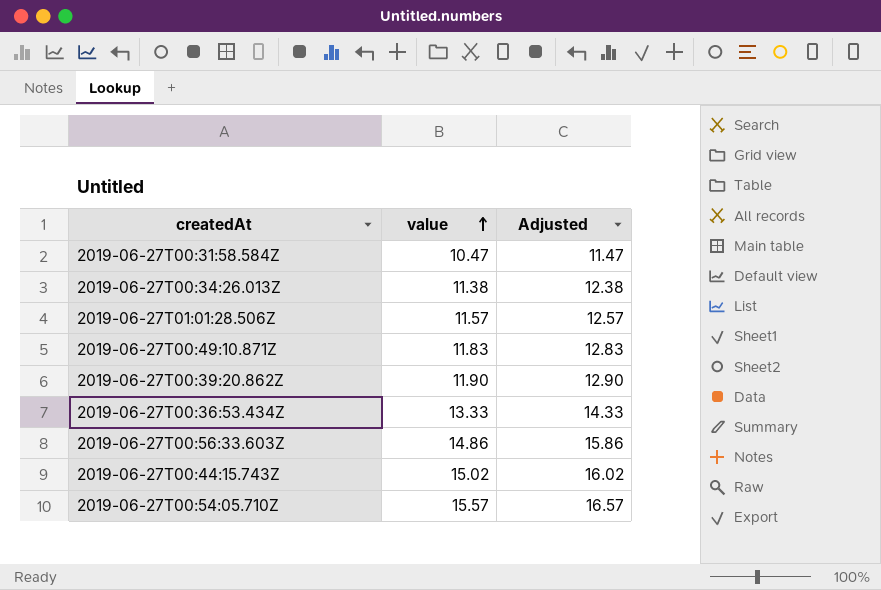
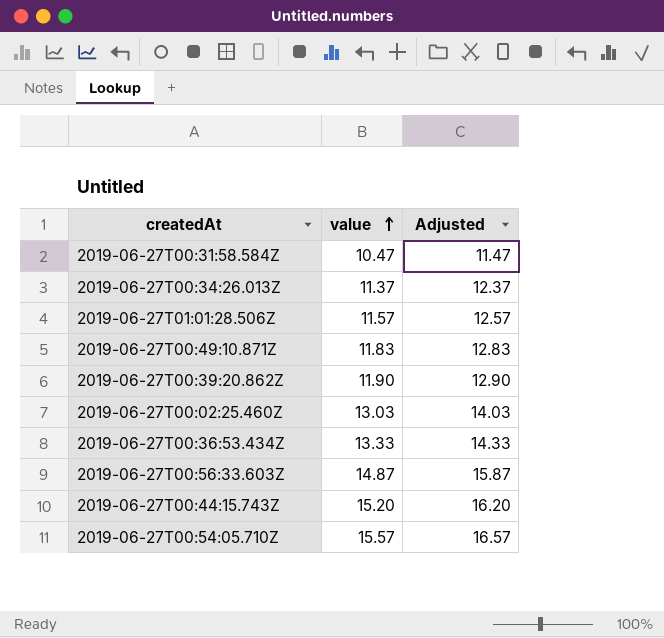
2019-06-27T00:34:26.013Z | value: 11.38 -> 11.37
2019-06-27T00:34:26.013Z | Adjusted: 12.38 -> 12.37
row 2019-06-27T00:02:25.460Z: none -> 13.03 | 14.03
2019-06-27T00:56:33.603Z | value: 14.86 -> 14.87
2019-06-27T00:56:33.603Z | Adjusted: 15.86 -> 15.87
2019-06-27T00:44:15.743Z | value: 15.02 -> 15.20
2019-06-27T00:44:15.743Z | Adjusted: 16.02 -> 16.20

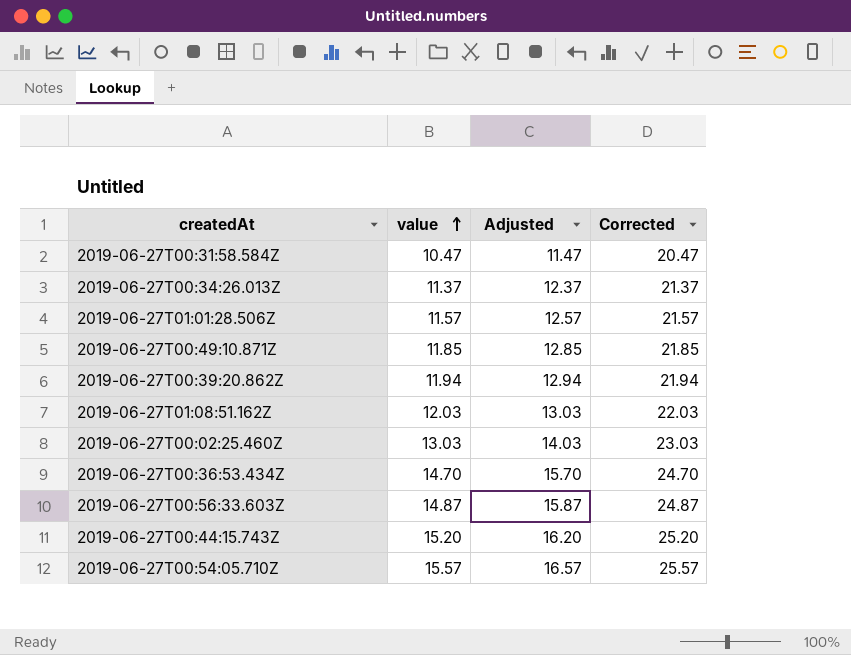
column Corrected | formula: none -> [value] + 10
2019-06-27T00:49:10.871Z | value: 11.83 -> 11.85
2019-06-27T00:49:10.871Z | Adjusted: 12.83 -> 12.85
2019-06-27T00:39:20.862Z | value: 11.90 -> 11.94
2019-06-27T00:39:20.862Z | Adjusted: 12.90 -> 12.94
row 2019-06-27T01:08:51.162Z: none -> 12.03 | 13.03 | 22.03
2019-06-27T00:36:53.434Z | value: 13.33 -> 14.70
2019-06-27T00:36:53.434Z | Adjusted: 14.33 -> 15.70

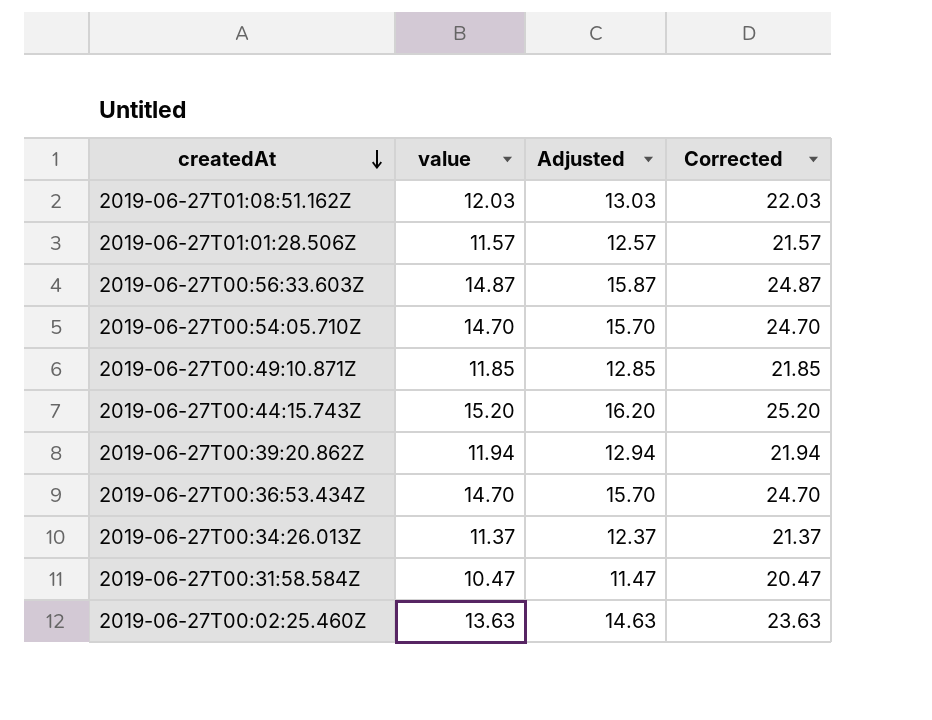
row order: value ascending -> createdAt descending
2019-06-27T00:54:05.710Z | value: 15.57 -> 14.70
2019-06-27T00:54:05.710Z | Adjusted: 16.57 -> 15.70
2019-06-27T00:54:05.710Z | Corrected: 25.57 -> 24.70
2019-06-27T00:02:25.460Z | value: 13.03 -> 13.63
2019-06-27T00:02:25.460Z | Adjusted: 14.03 -> 14.63
2019-06-27T00:02:25.460Z | Corrected: 23.03 -> 23.63

